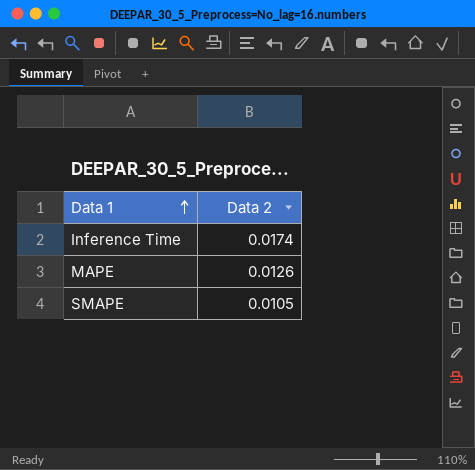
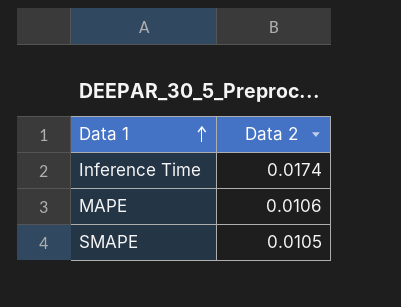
MAPE | Data 2: 0.0126 -> 0.0106

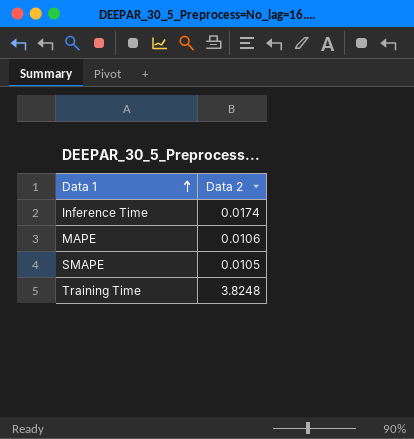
row Training Time: none -> 3.8248

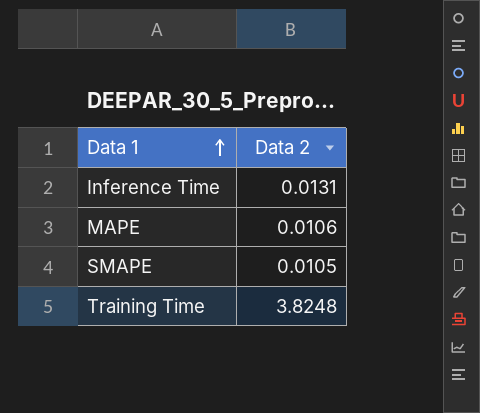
Inference Time | Data 2: 0.0174 -> 0.0131

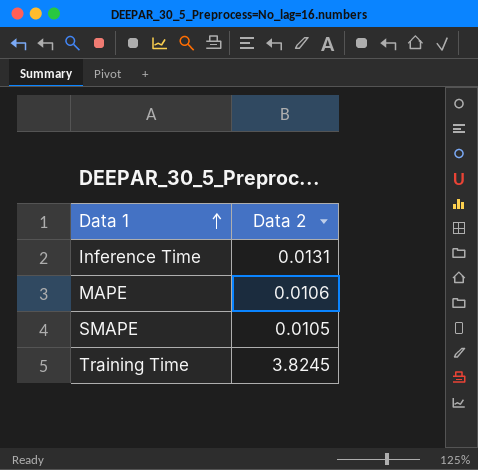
Training Time | Data 2: 3.8248 -> 3.8245

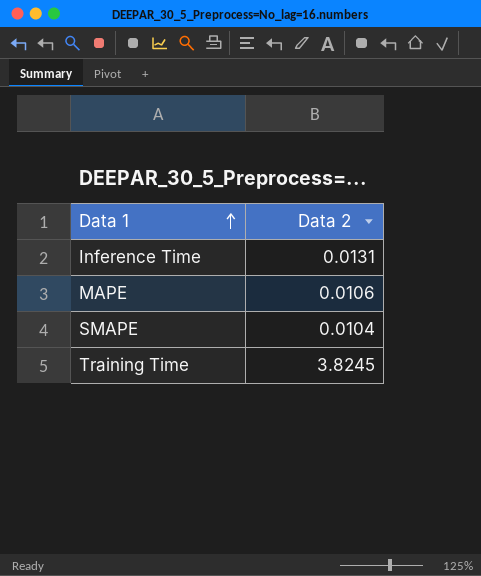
SMAPE | Data 2: 0.0105 -> 0.0104

